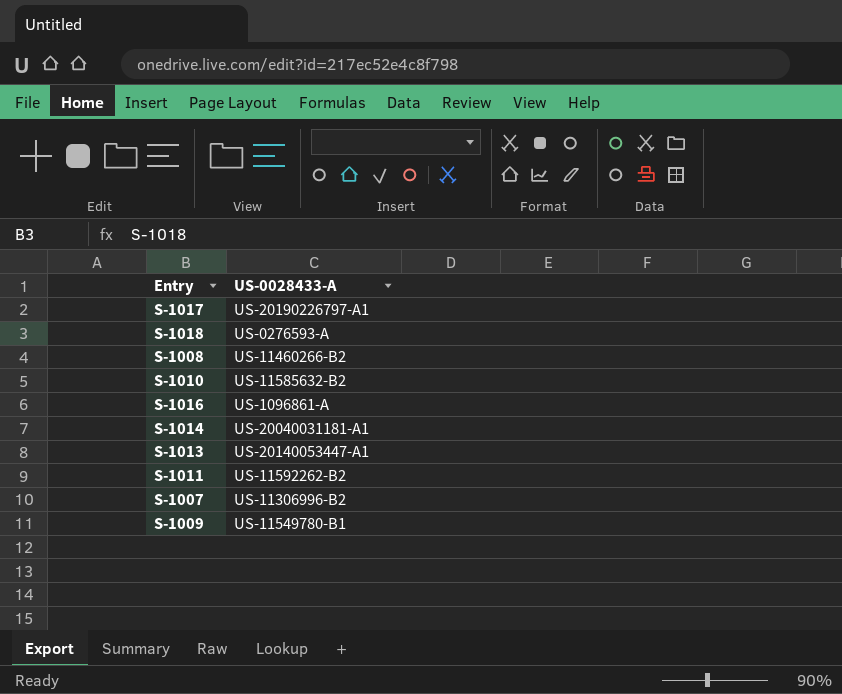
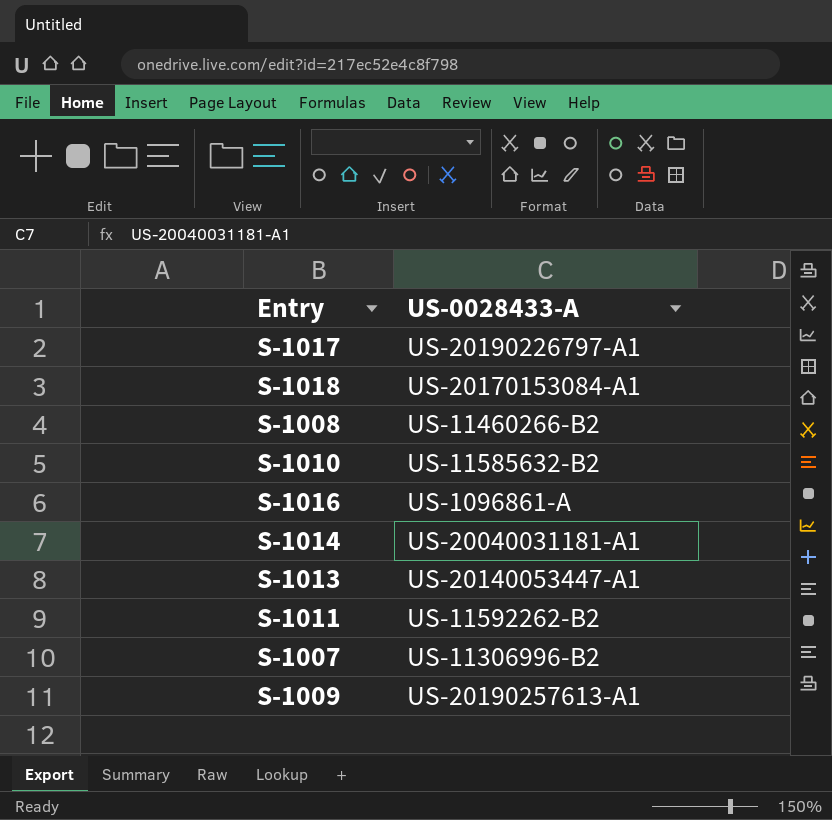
S-1018 | US-0028433-A: US-0276593-A -> US-20170153084-A1
S-1009 | US-0028433-A: US-11549780-B1 -> US-20190257613-A1

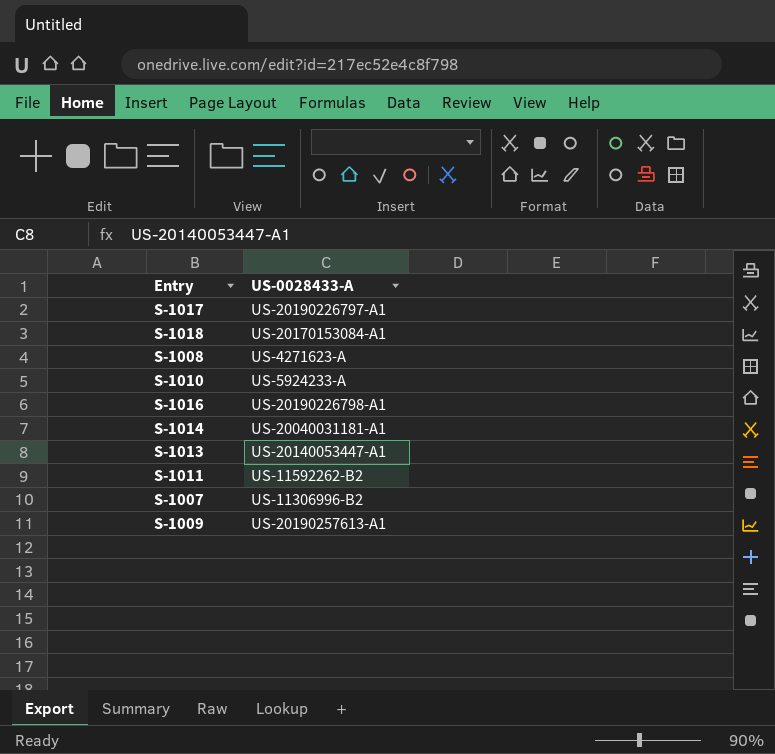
S-1008 | US-0028433-A: US-11460266-B2 -> US-4271623-A
S-1010 | US-0028433-A: US-11585632-B2 -> US-5924233-A
S-1016 | US-0028433-A: US-1096861-A -> US-20190226798-A1

